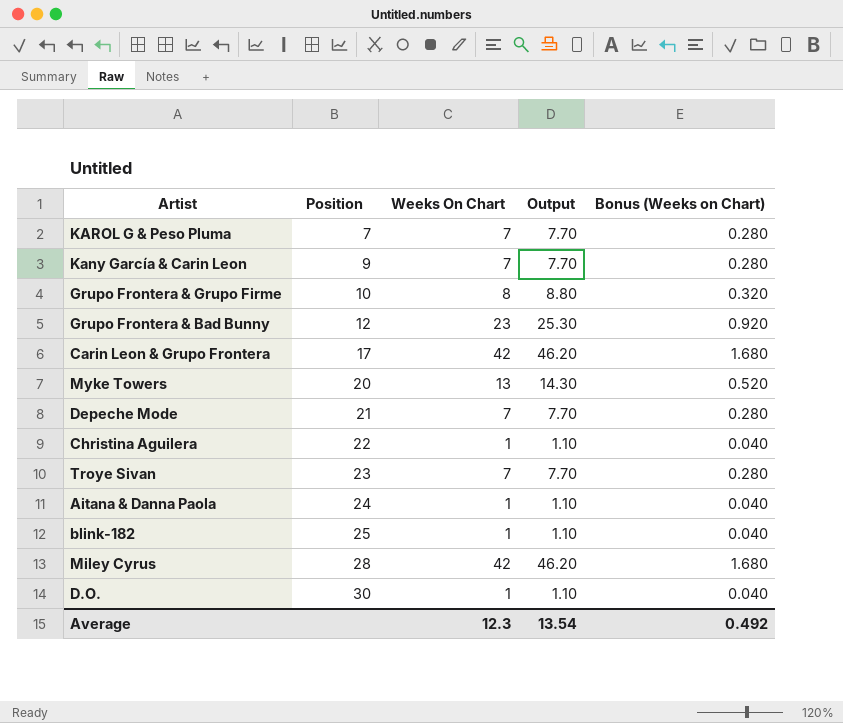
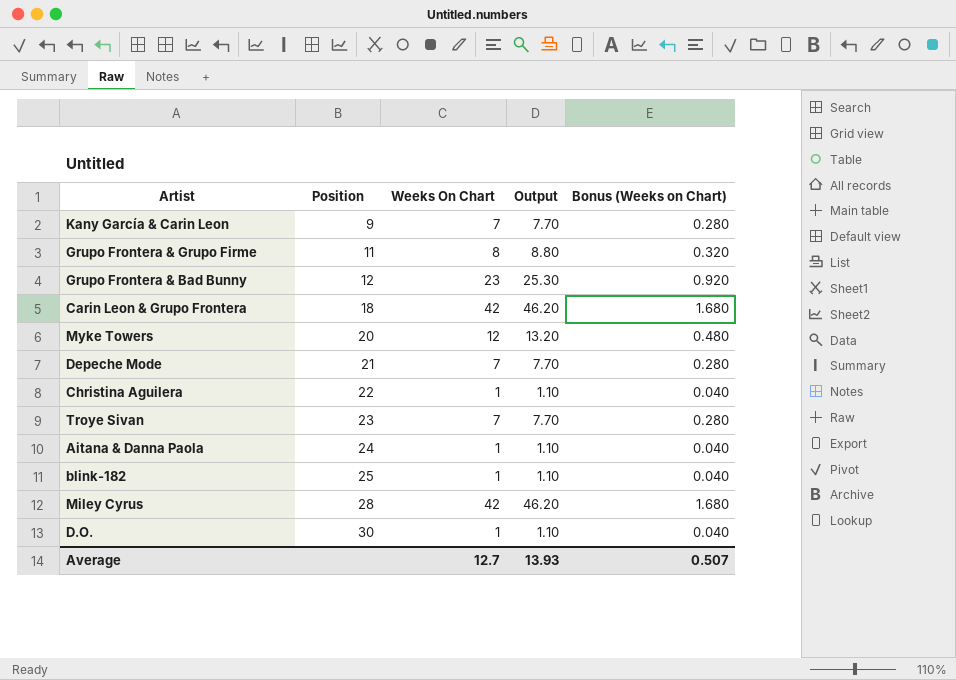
row KAROL G & Peso Pluma: 7 | 7 | 7.70 | 0.280 -> none
Grupo Frontera & Grupo Firme | Position: 10 -> 11
Carin Leon & Grupo Frontera | Position: 17 -> 18
Myke Towers | Weeks On Chart: 13 -> 12
Myke Towers | Output: 14.30 -> 13.20
Myke Towers | Bonus (Weeks on Chart): 0.520 -> 0.480
Average | Weeks On Chart: 12.3 -> 12.7
Average | Output: 13.54 -> 13.93
Average | Bonus (Weeks on Chart): 0.492 -> 0.507

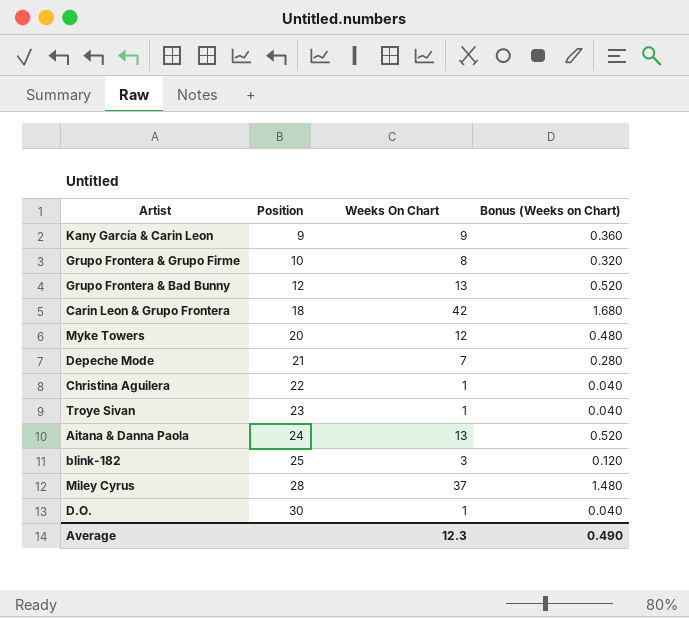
column Output | formula: [Weeks On Chart] * 1.1 -> none
Kany García & Carin Leon | Weeks On Chart: 7 -> 9
Kany García & Carin Leon | Bonus (Weeks on Chart): 0.280 -> 0.360
Grupo Frontera & Grupo Firme | Position: 11 -> 10
Grupo Frontera & Bad Bunny | Weeks On Chart: 23 -> 13
Grupo Frontera & Bad Bunny | Bonus (Weeks on Chart): 0.920 -> 0.520
Troye Sivan | Weeks On Chart: 7 -> 1
Troye Sivan | Bonus (Weeks on Chart): 0.280 -> 0.040
Aitana & Danna Paola | Weeks On Chart: 1 -> 13
Aitana & Danna Paola | Bonus (Weeks on Chart): 0.040 -> 0.520
blink-182 | Weeks On Chart: 1 -> 3
blink-182 | Bonus (Weeks on Chart): 0.040 -> 0.120
Miley Cyrus | Weeks On Chart: 42 -> 37
Miley Cyrus | Bonus (Weeks on Chart): 1.680 -> 1.480
Average | Weeks On Chart: 12.7 -> 12.3
Average | Bonus (Weeks on Chart): 0.507 -> 0.490

